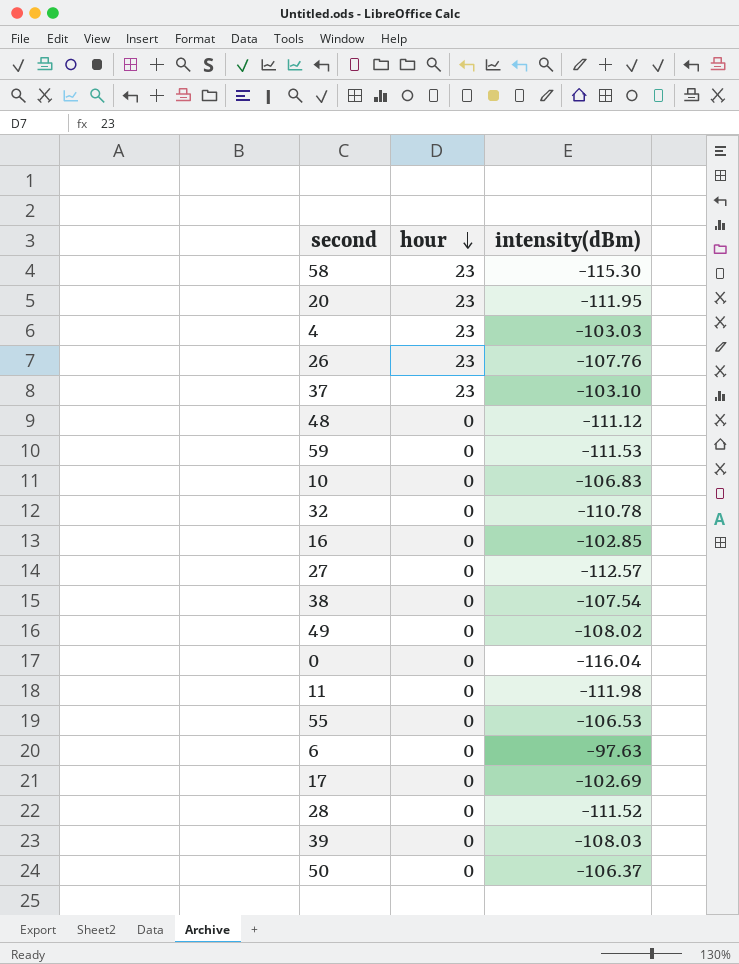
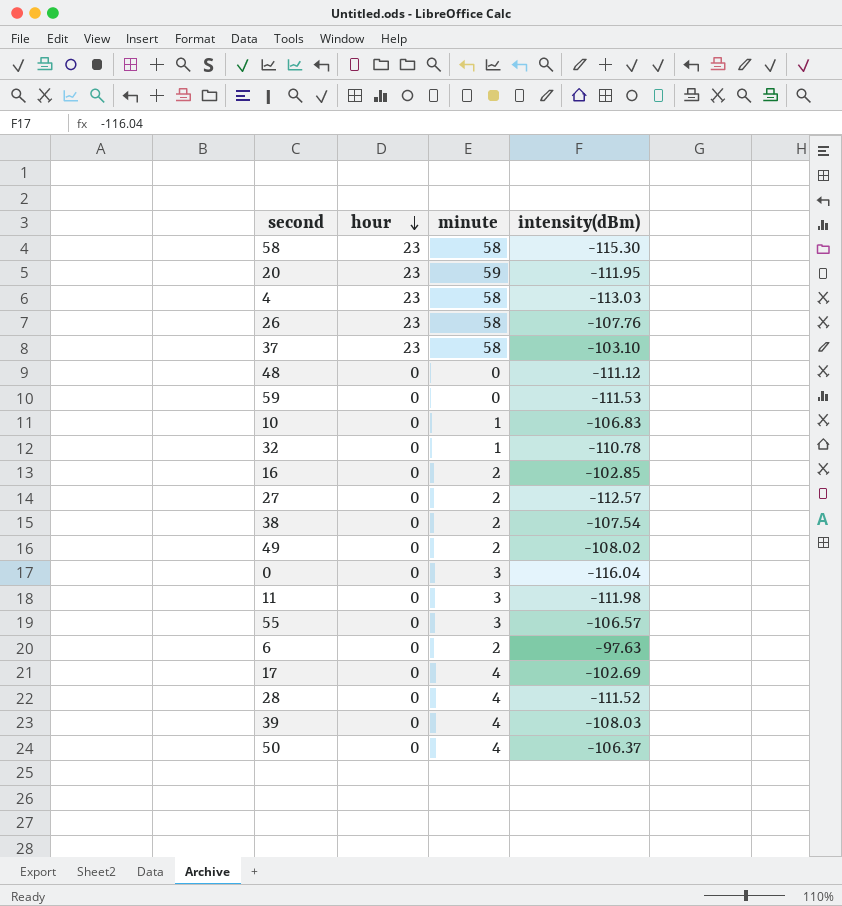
column minute | position: none -> 3
4 | intensity(dBm): -103.03 -> -113.03
55 | intensity(dBm): -106.53 -> -106.57

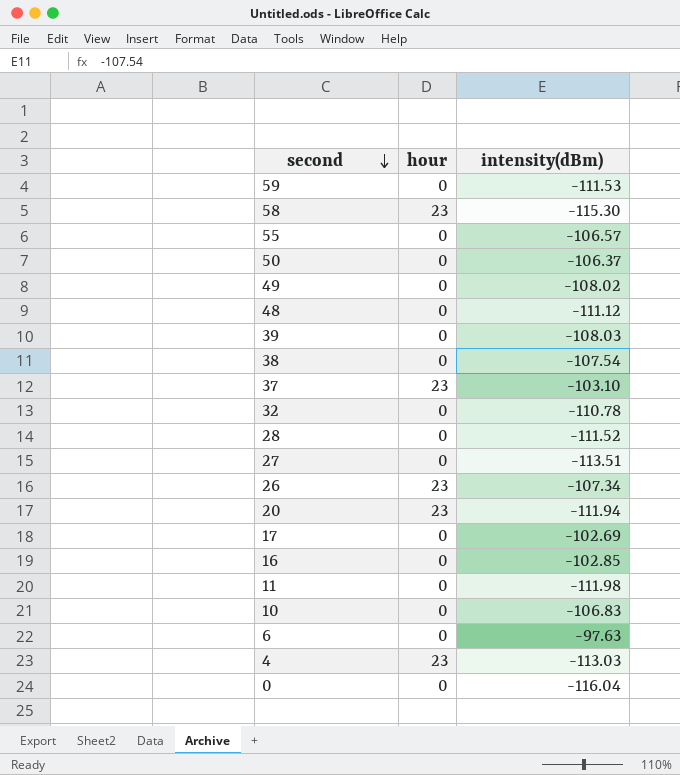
row order: hour descending -> second descending
column minute | position: 3 -> none
27 | intensity(dBm): -112.57 -> -113.51
26 | intensity(dBm): -107.76 -> -107.34
20 | intensity(dBm): -111.95 -> -111.94

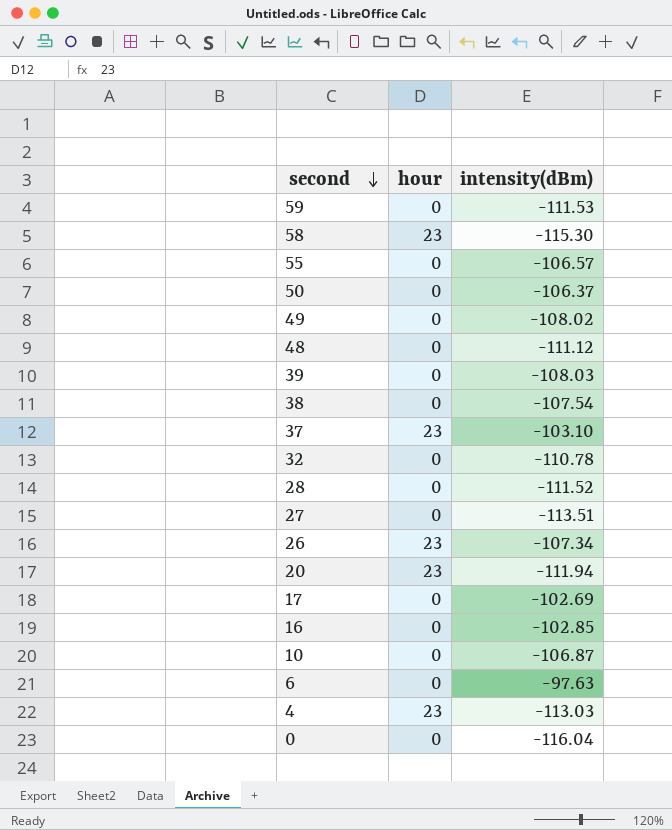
row 11: 0 | -111.98 -> none
10 | intensity(dBm): -106.83 -> -106.87

